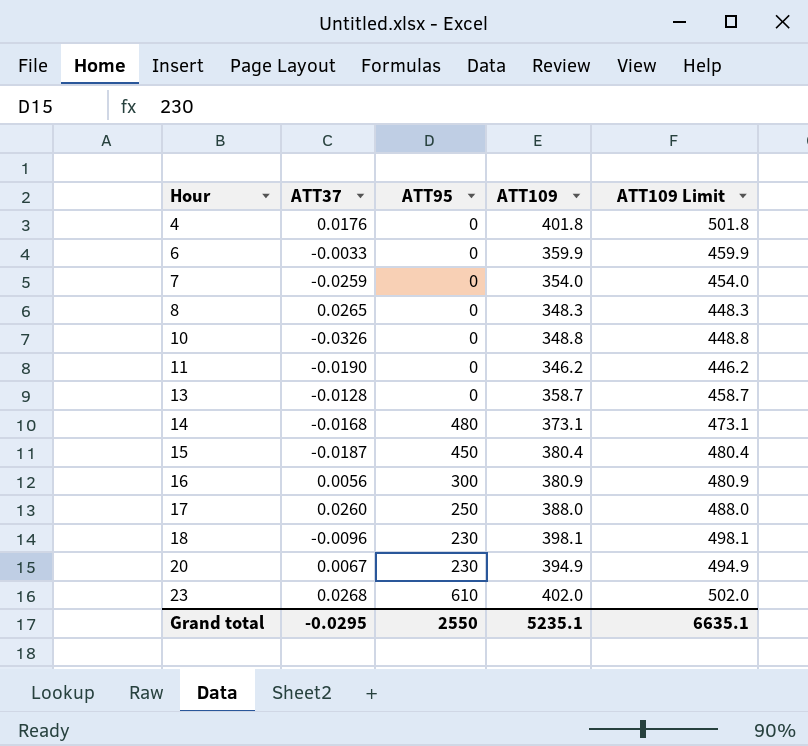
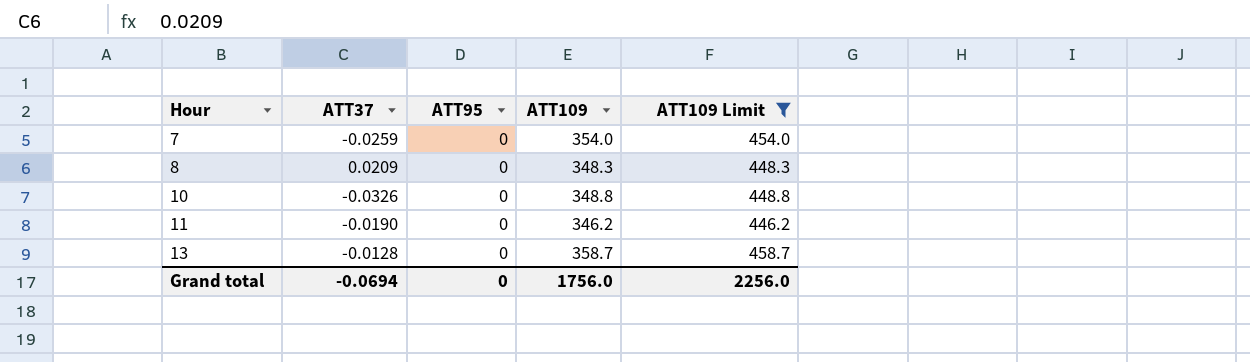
filter: none -> ATT109 Limit <= 458.7
8 | ATT37: 0.0265 -> 0.0209
Grand total | ATT37: -0.0295 -> -0.0694
Grand total | ATT95: 2550 -> 0
Grand total | ATT109: 5235.1 -> 1756.0
Grand total | ATT109 Limit: 6635.1 -> 2256.0

